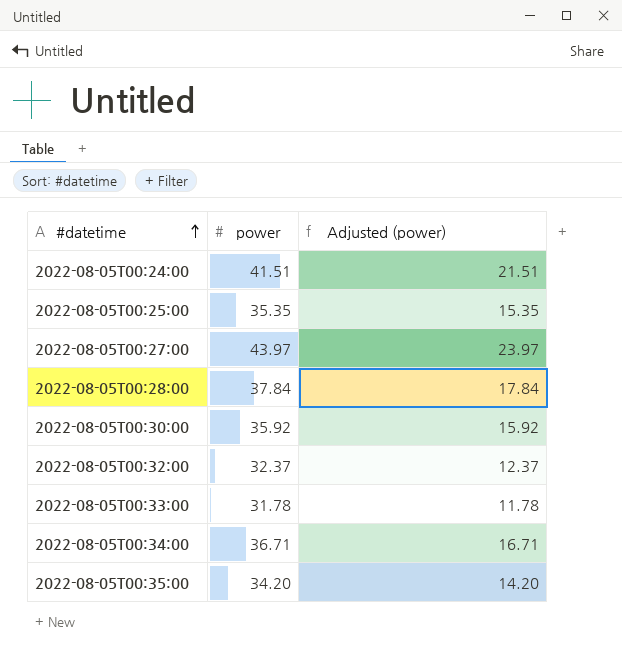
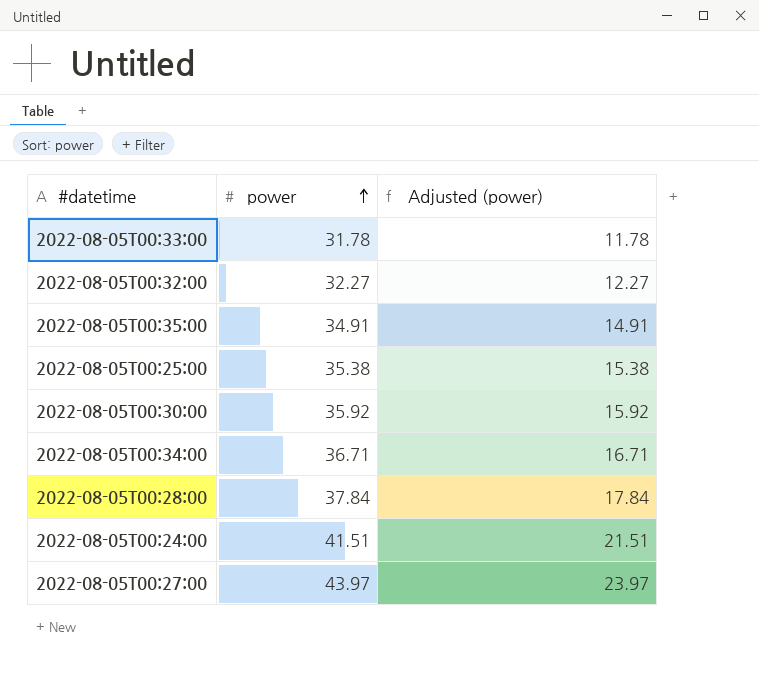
row order: #datetime ascending -> power ascending
2022-08-05T00:32:00 | power: 32.37 -> 32.27
2022-08-05T00:32:00 | Adjusted (power): 12.37 -> 12.27
2022-08-05T00:35:00 | power: 34.20 -> 34.91
2022-08-05T00:35:00 | Adjusted (power): 14.20 -> 14.91
2022-08-05T00:25:00 | power: 35.35 -> 35.38
2022-08-05T00:25:00 | Adjusted (power): 15.35 -> 15.38

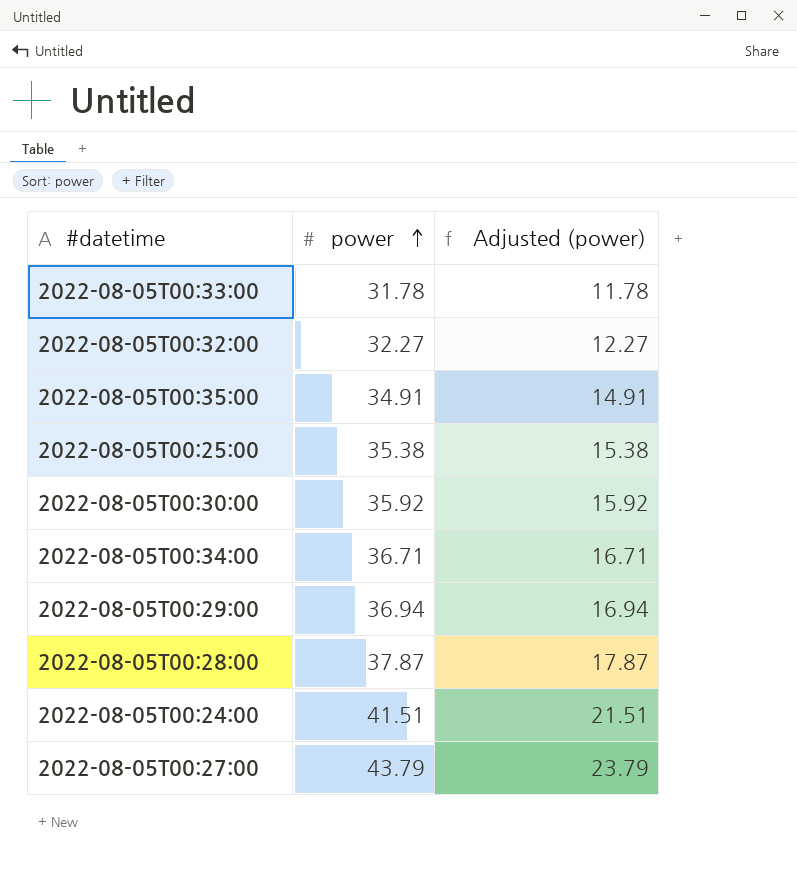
row 2022-08-05T00:29:00: none -> 36.94 | 16.94
2022-08-05T00:28:00 | power: 37.84 -> 37.87
2022-08-05T00:28:00 | Adjusted (power): 17.84 -> 17.87
2022-08-05T00:27:00 | power: 43.97 -> 43.79
2022-08-05T00:27:00 | Adjusted (power): 23.97 -> 23.79

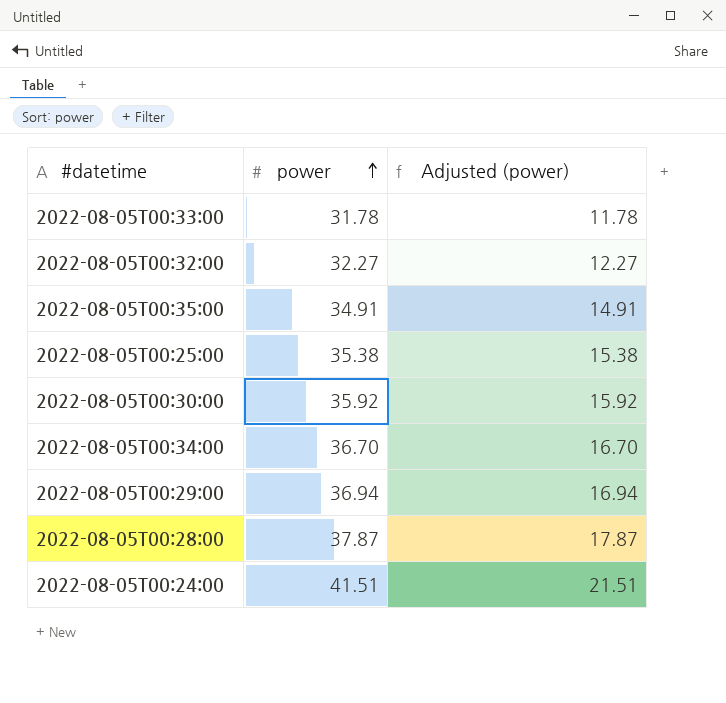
row 2022-08-05T00:27:00: 43.79 | 23.79 -> none
2022-08-05T00:34:00 | power: 36.71 -> 36.70
2022-08-05T00:34:00 | Adjusted (power): 16.71 -> 16.70

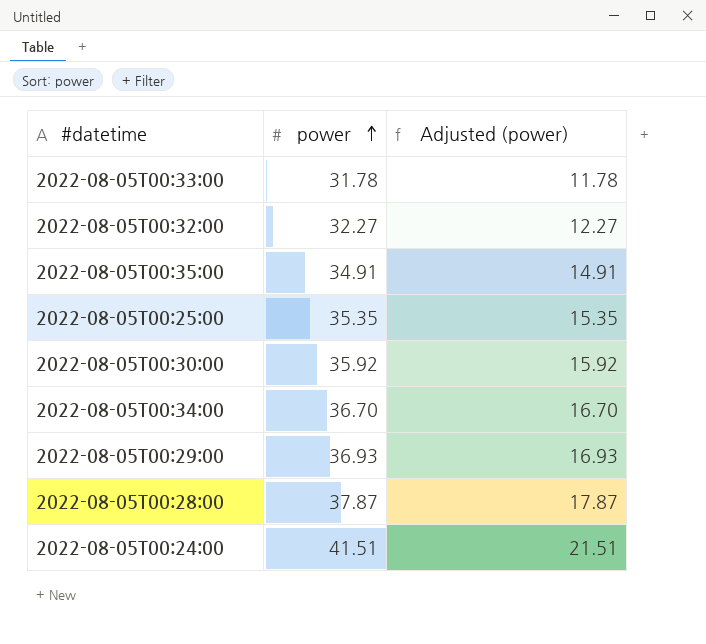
2022-08-05T00:25:00 | power: 35.38 -> 35.35
2022-08-05T00:25:00 | Adjusted (power): 15.38 -> 15.35
2022-08-05T00:29:00 | power: 36.94 -> 36.93
2022-08-05T00:29:00 | Adjusted (power): 16.94 -> 16.93

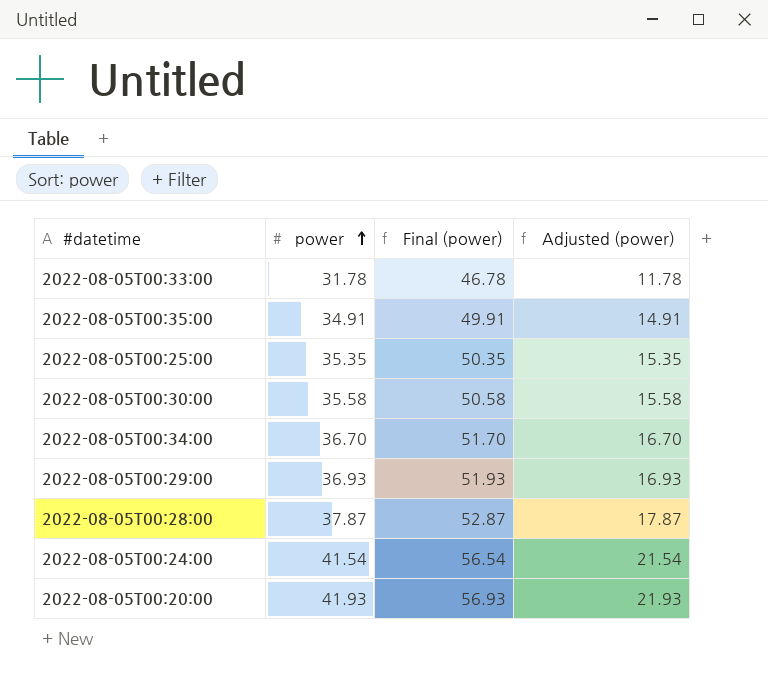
column Final (power) | formula: none -> [power] + 15
row 2022-08-05T00:32:00: 32.27 | 12.27 -> none
2022-08-05T00:30:00 | power: 35.92 -> 35.58
2022-08-05T00:30:00 | Adjusted (power): 15.92 -> 15.58
2022-08-05T00:24:00 | power: 41.51 -> 41.54
2022-08-05T00:24:00 | Adjusted (power): 21.51 -> 21.54
row 2022-08-05T00:20:00: none -> 41.93 | 56.93 | 21.93

